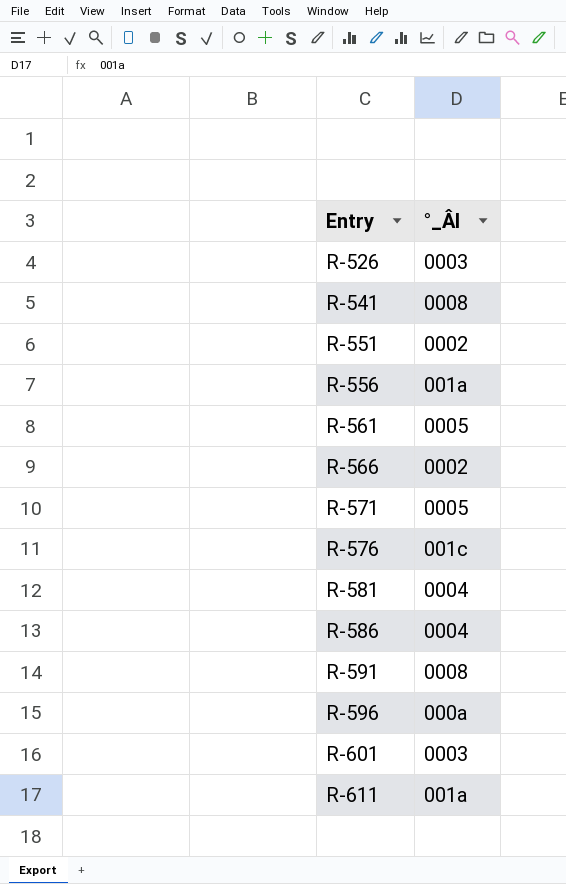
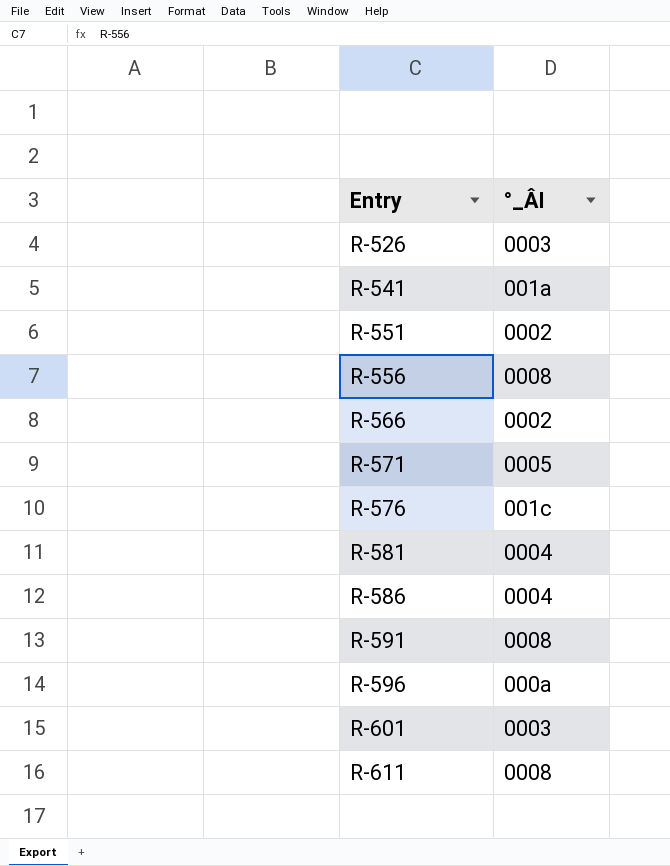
row R-561: 0005 -> none
R-541 | °_ÂI: 0008 -> 001a
R-556 | °_ÂI: 001a -> 0008
R-611 | °_ÂI: 001a -> 0008

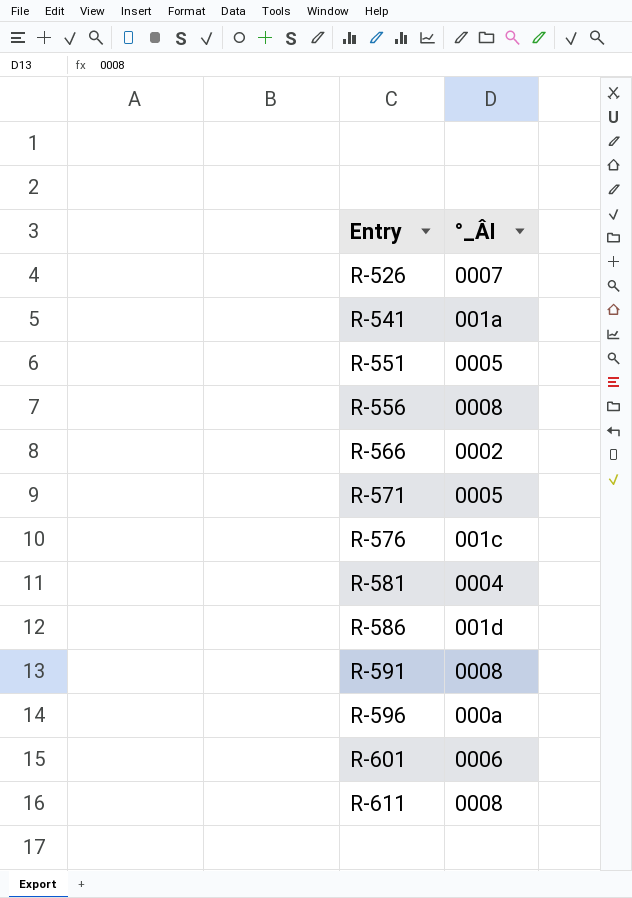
R-526 | °_ÂI: 0003 -> 0007
R-551 | °_ÂI: 0002 -> 0005
R-586 | °_ÂI: 0004 -> 001d
R-601 | °_ÂI: 0003 -> 0006

